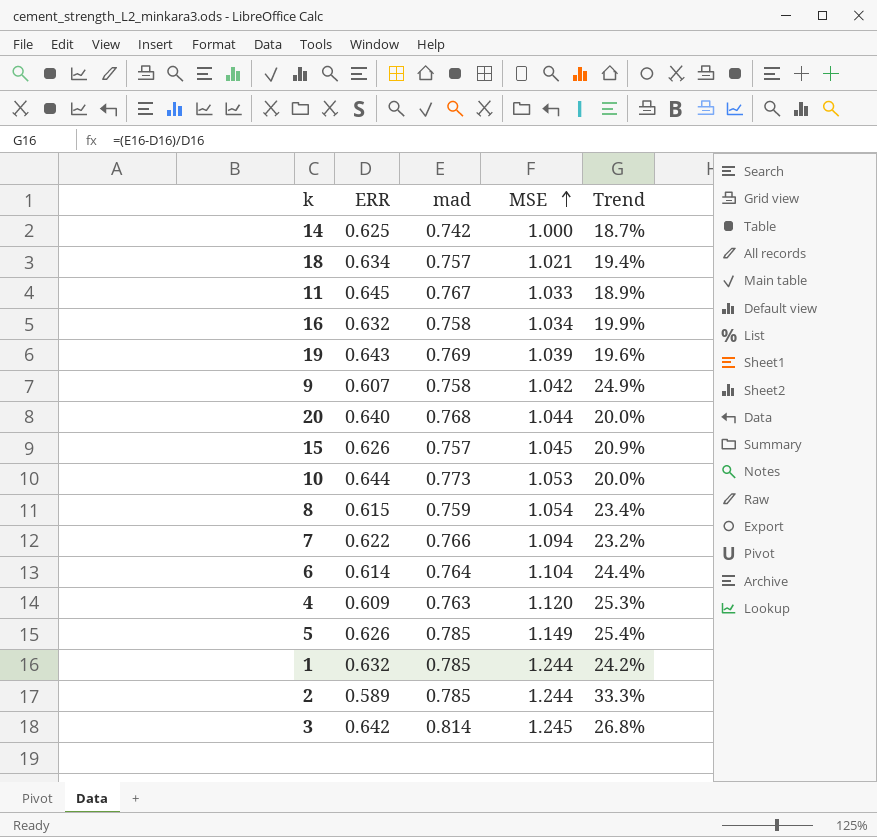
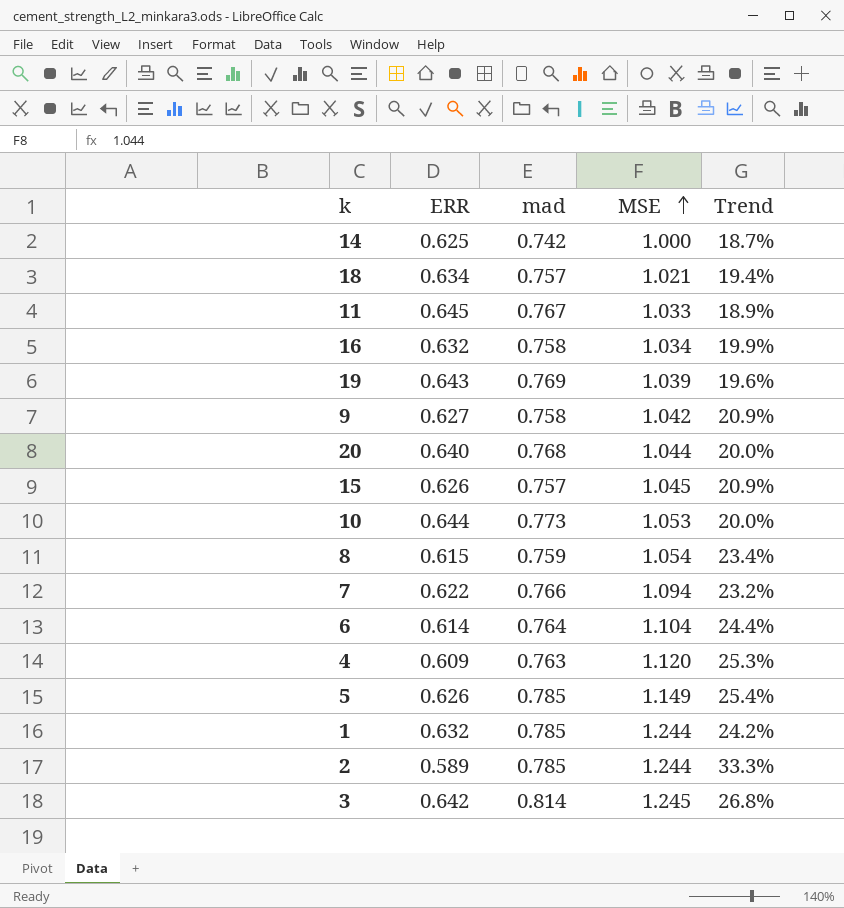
9 | ERR: 0.607 -> 0.627
9 | Trend: 24.9% -> 20.9%

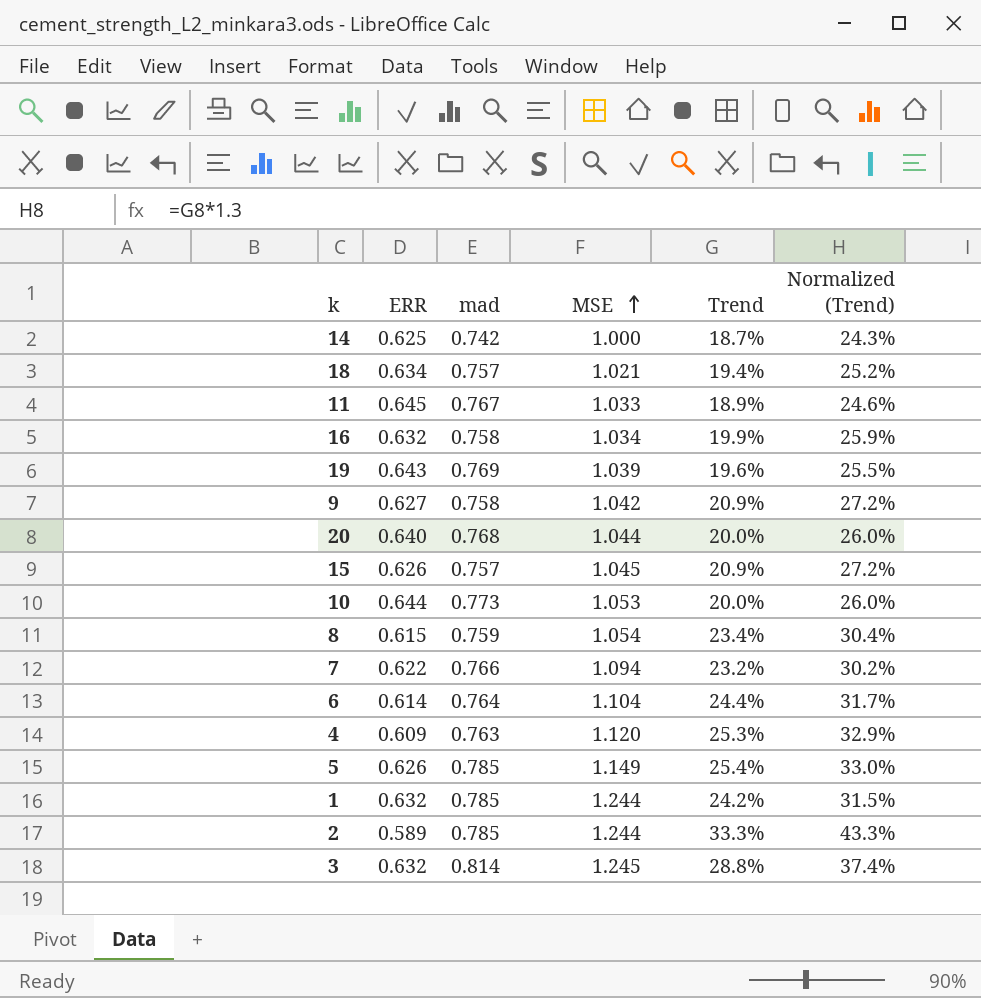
column Normalized (Trend) | formula: none -> [Trend] * 1.3
3 | ERR: 0.642 -> 0.632
3 | Trend: 26.8% -> 28.8%

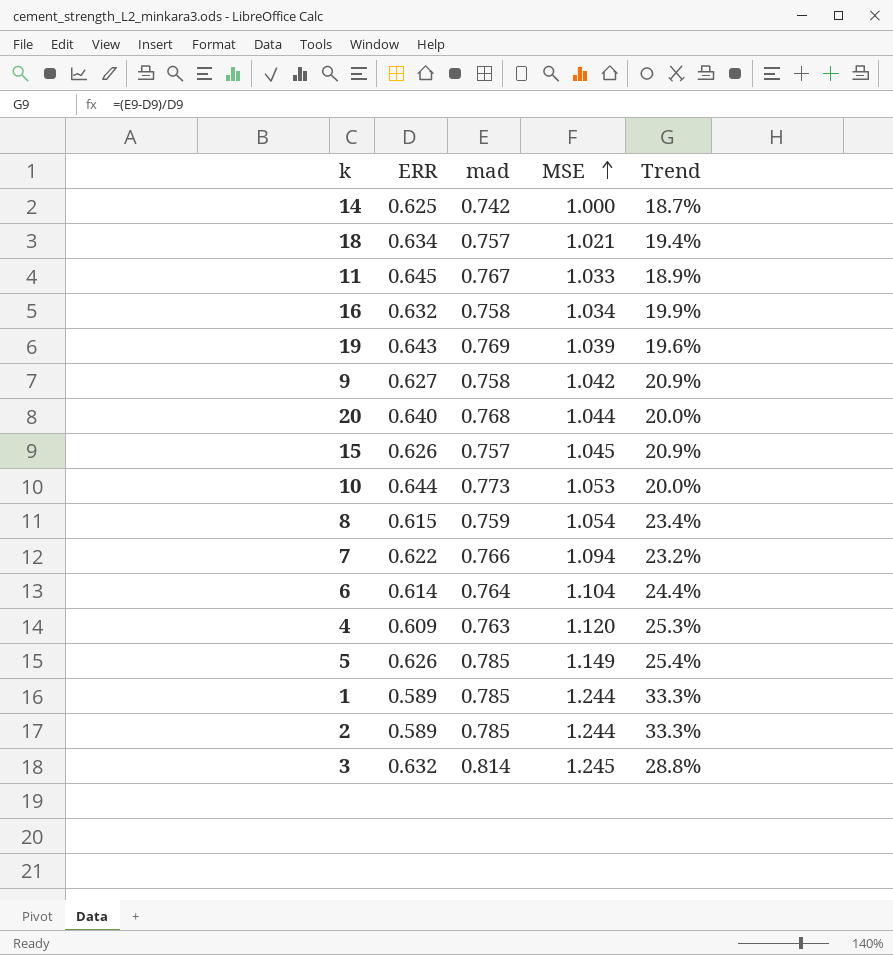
column Normalized (Trend) | formula: [Trend] * 1.3 -> none
1 | ERR: 0.632 -> 0.589
1 | Trend: 24.2% -> 33.3%

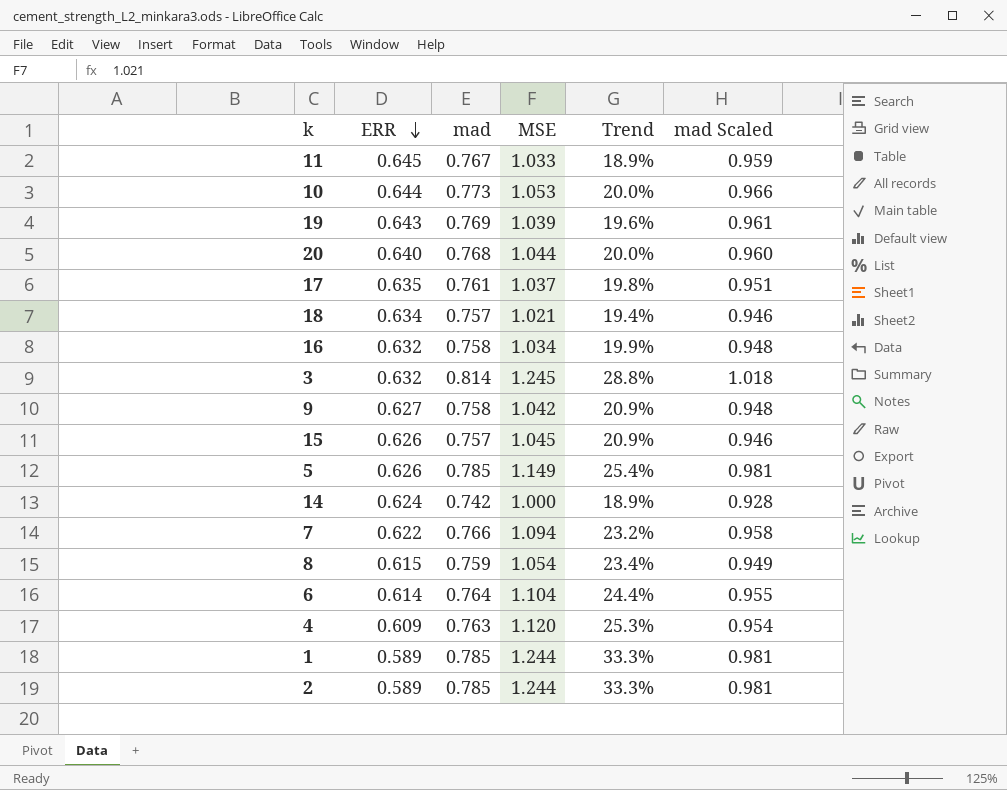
row order: MSE ascending -> ERR descending
column mad Scaled | formula: none -> [mad] * 1.25
row 17: none -> 0.635 | 0.761 | 1.037 | 19.8% | 0.951
14 | ERR: 0.625 -> 0.624
14 | Trend: 18.7% -> 18.9%

